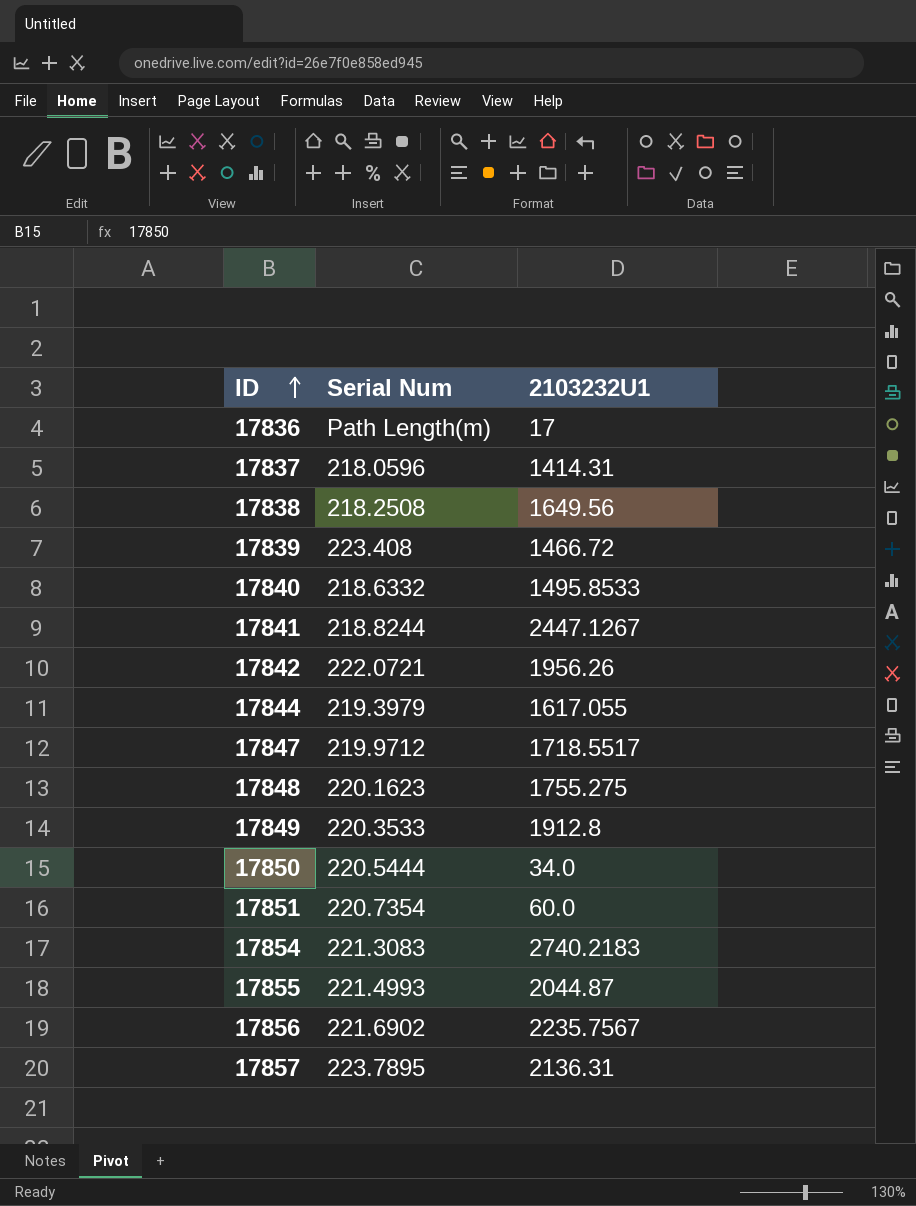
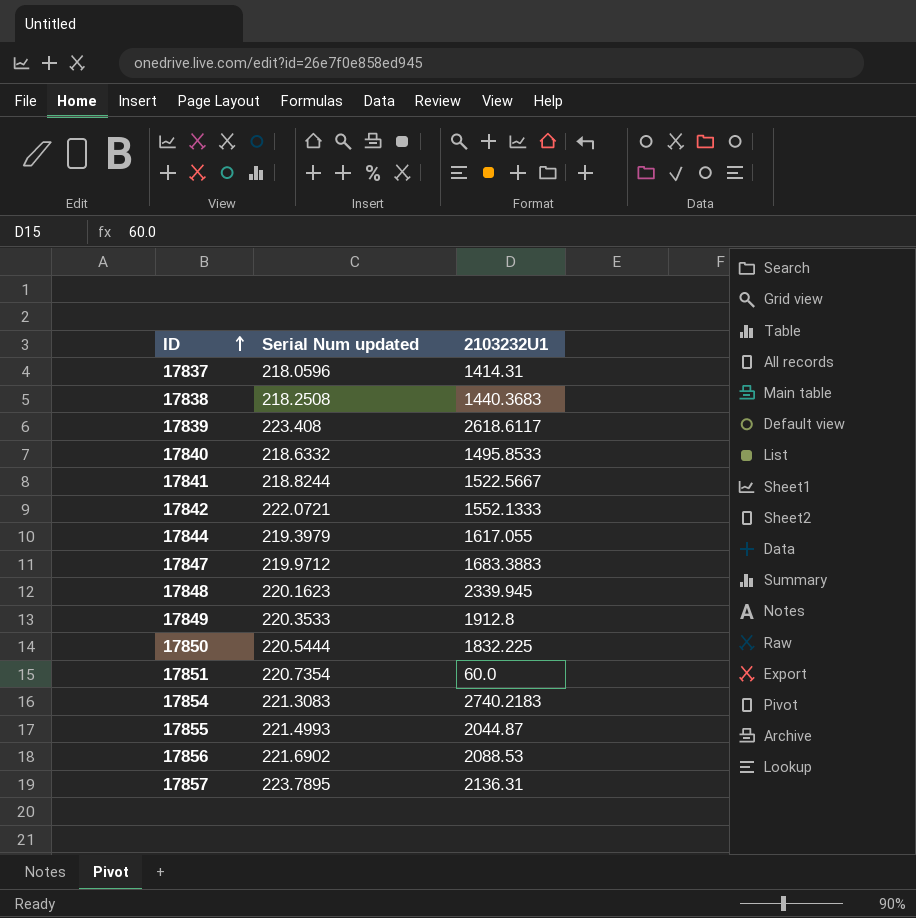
column name: Serial Num -> Serial Num updated
row 17836: Path Length(m) | 17 -> none
17838 | 2103232U1: 1649.56 -> 1440.3683
17839 | 2103232U1: 1466.72 -> 2618.6117
17841 | 2103232U1: 2447.1267 -> 1522.5667
17842 | 2103232U1: 1956.26 -> 1552.1333
17847 | 2103232U1: 1718.5517 -> 1683.3883
17848 | 2103232U1: 1755.275 -> 2339.945
17850 | 2103232U1: 34.0 -> 1832.225
17856 | 2103232U1: 2235.7567 -> 2088.53

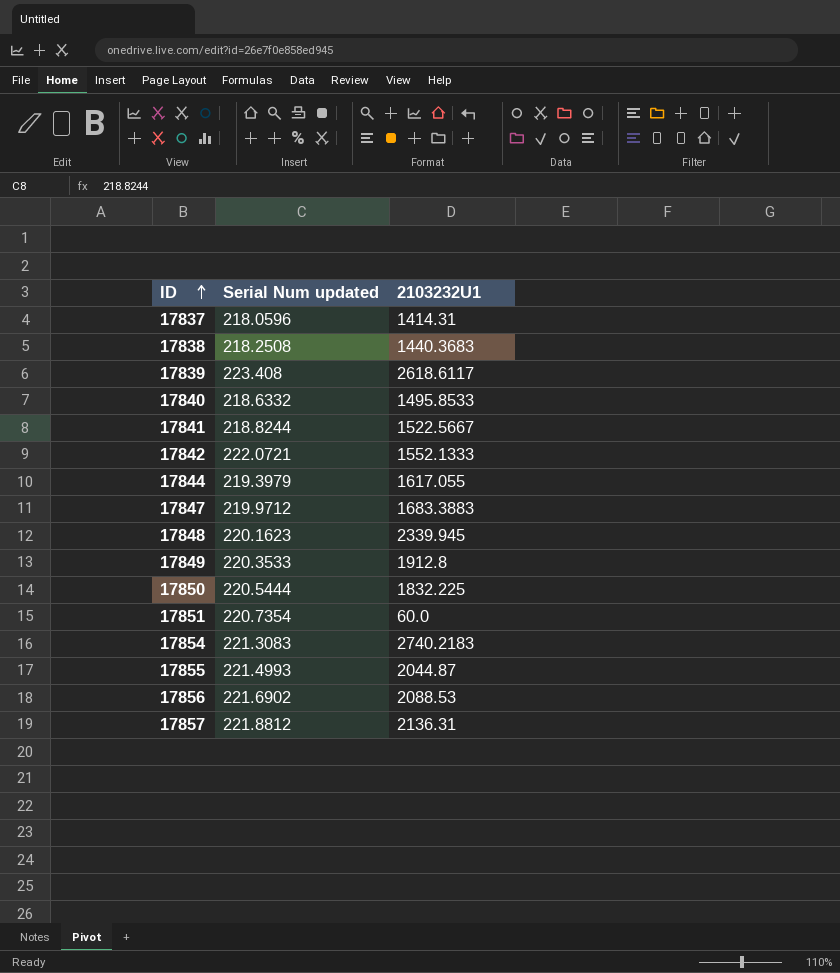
17857 | Serial Num updated: 223.7895 -> 221.8812

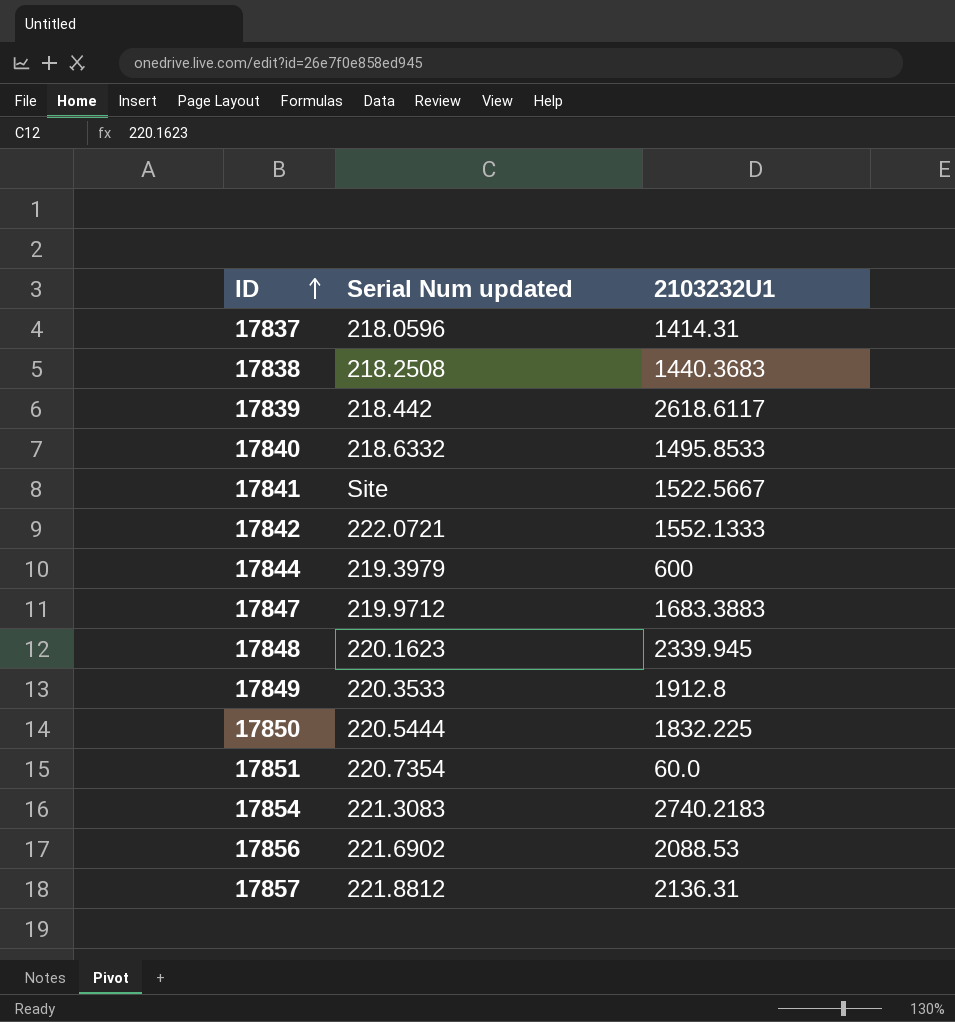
row 17855: 221.4993 | 2044.87 -> none
17839 | Serial Num updated: 223.408 -> 218.442
17841 | Serial Num updated: 218.8244 -> Site
17844 | 2103232U1: 1617.055 -> 600

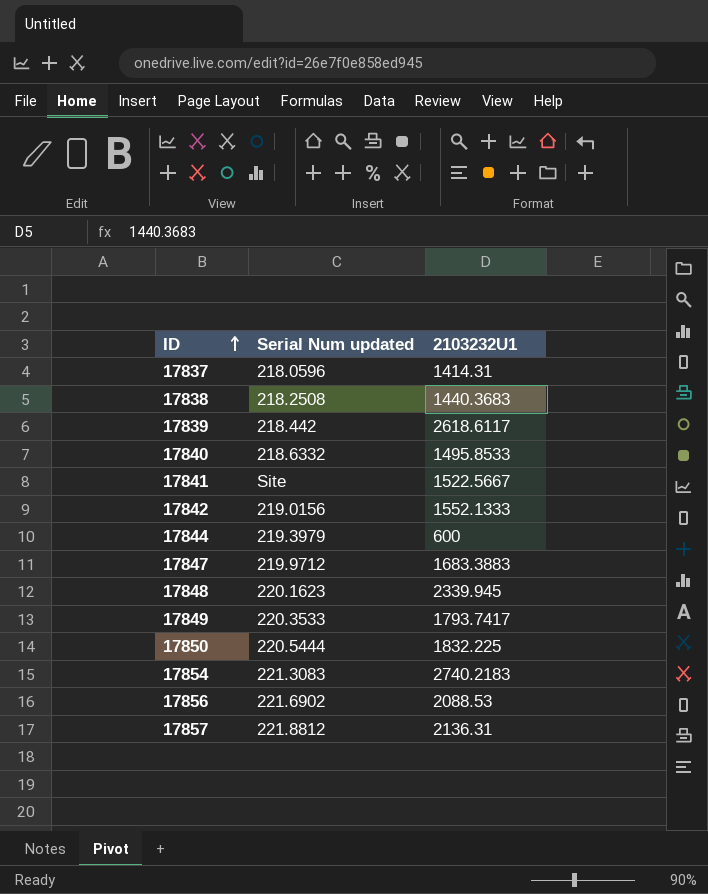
row 17851: 220.7354 | 60.0 -> none
17842 | Serial Num updated: 222.0721 -> 219.0156
17849 | 2103232U1: 1912.8 -> 1793.7417

